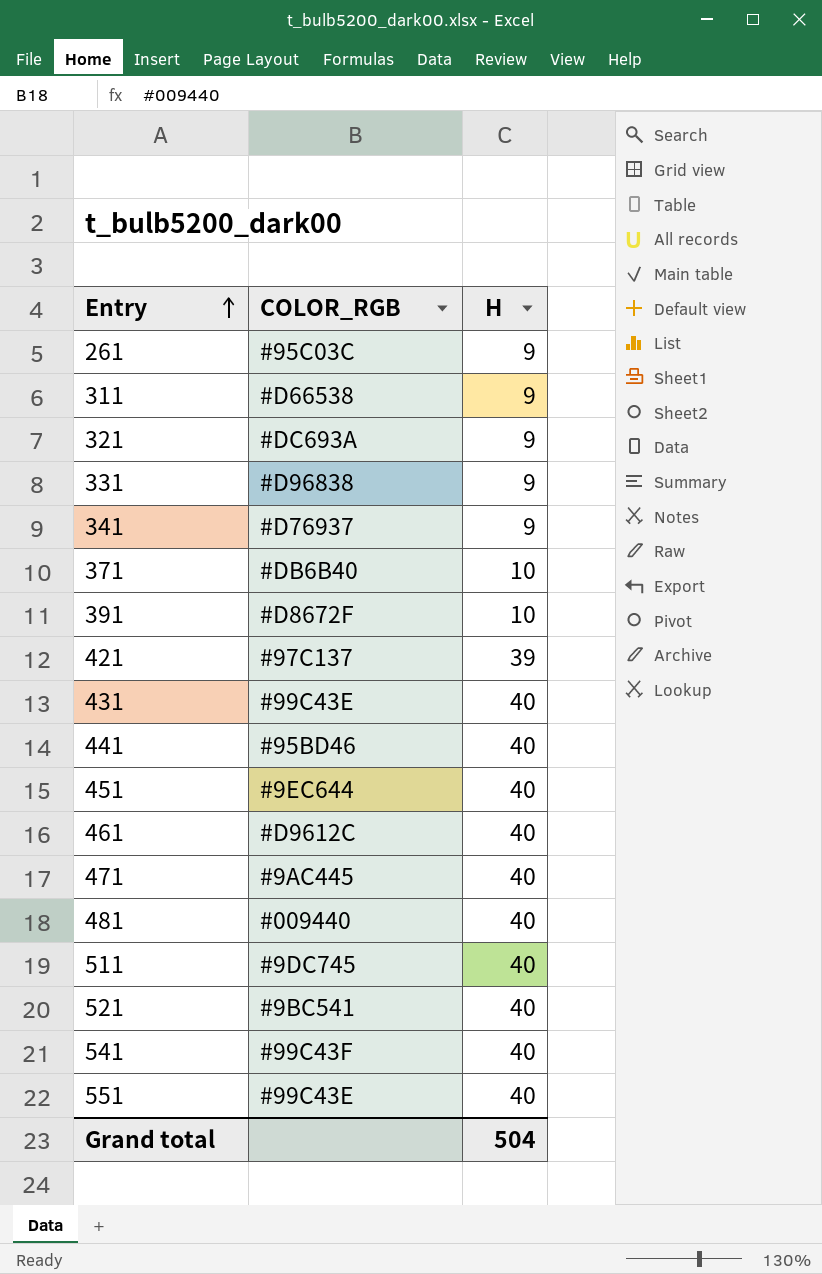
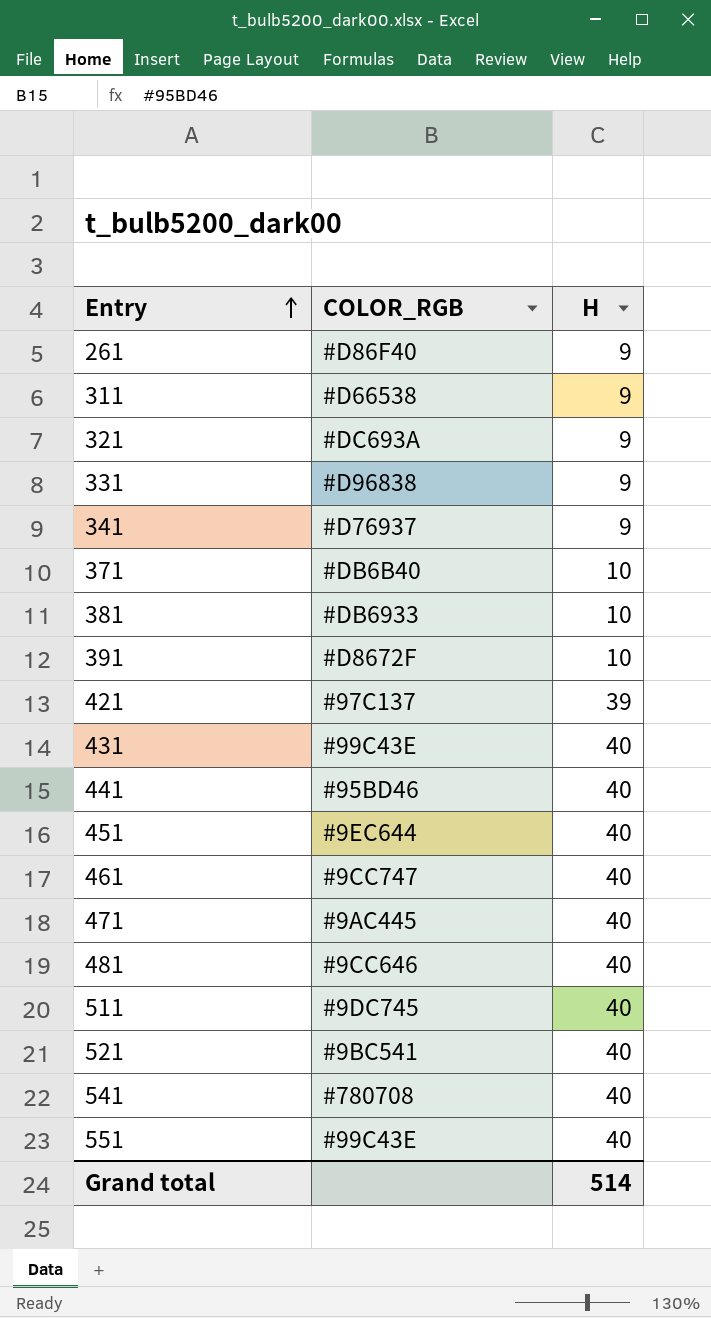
261 | COLOR_RGB: #95C03C -> #D86F40
row 381: none -> #DB6933 | 10
461 | COLOR_RGB: #D9612C -> #9CC747
481 | COLOR_RGB: #009440 -> #9CC646
541 | COLOR_RGB: #99C43F -> #780708
Grand total | H: 504 -> 514

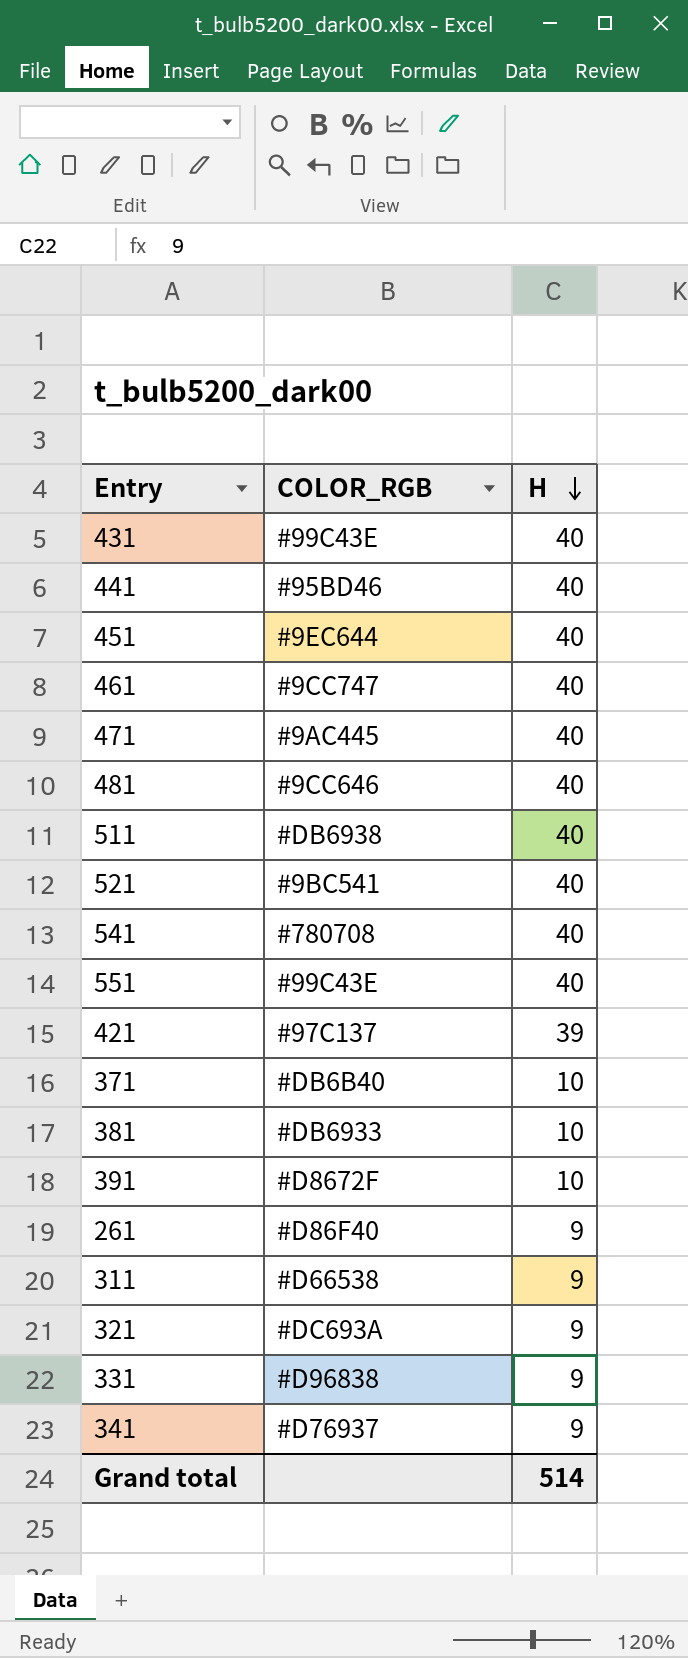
row order: Entry ascending -> H descending
511 | COLOR_RGB: #9DC745 -> #DB6938

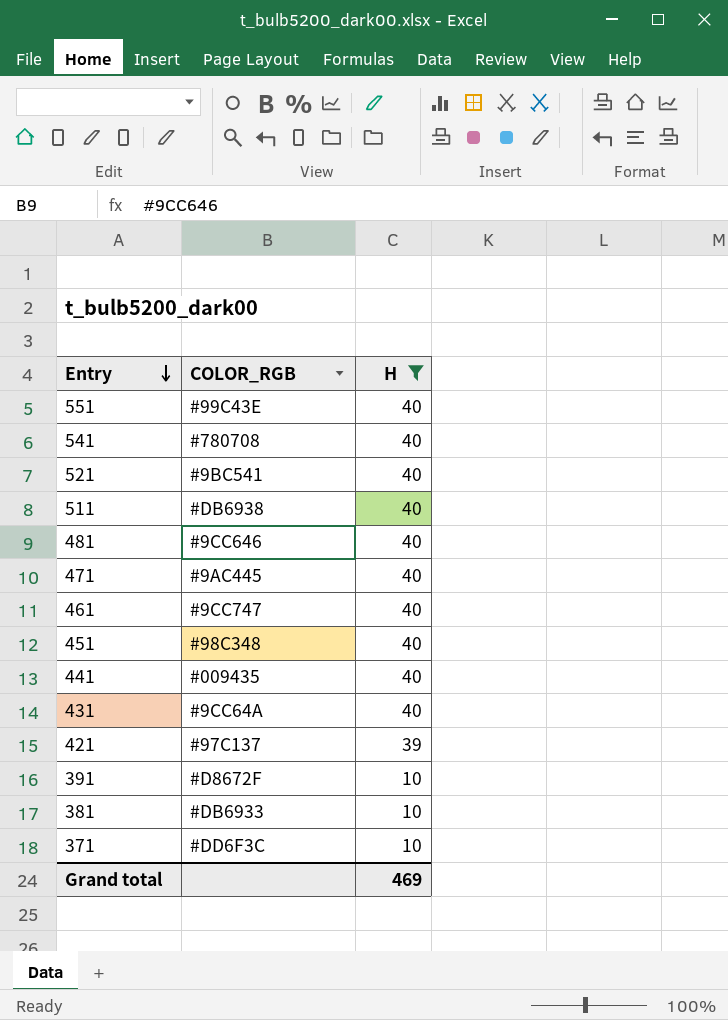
filter: none -> H != 9
row order: H descending -> Entry descending
451 | COLOR_RGB: #9EC644 -> #98C348
441 | COLOR_RGB: #95BD46 -> #009435
431 | COLOR_RGB: #99C43E -> #9CC64A
371 | COLOR_RGB: #DB6B40 -> #DD6F3C
Grand total | H: 514 -> 469

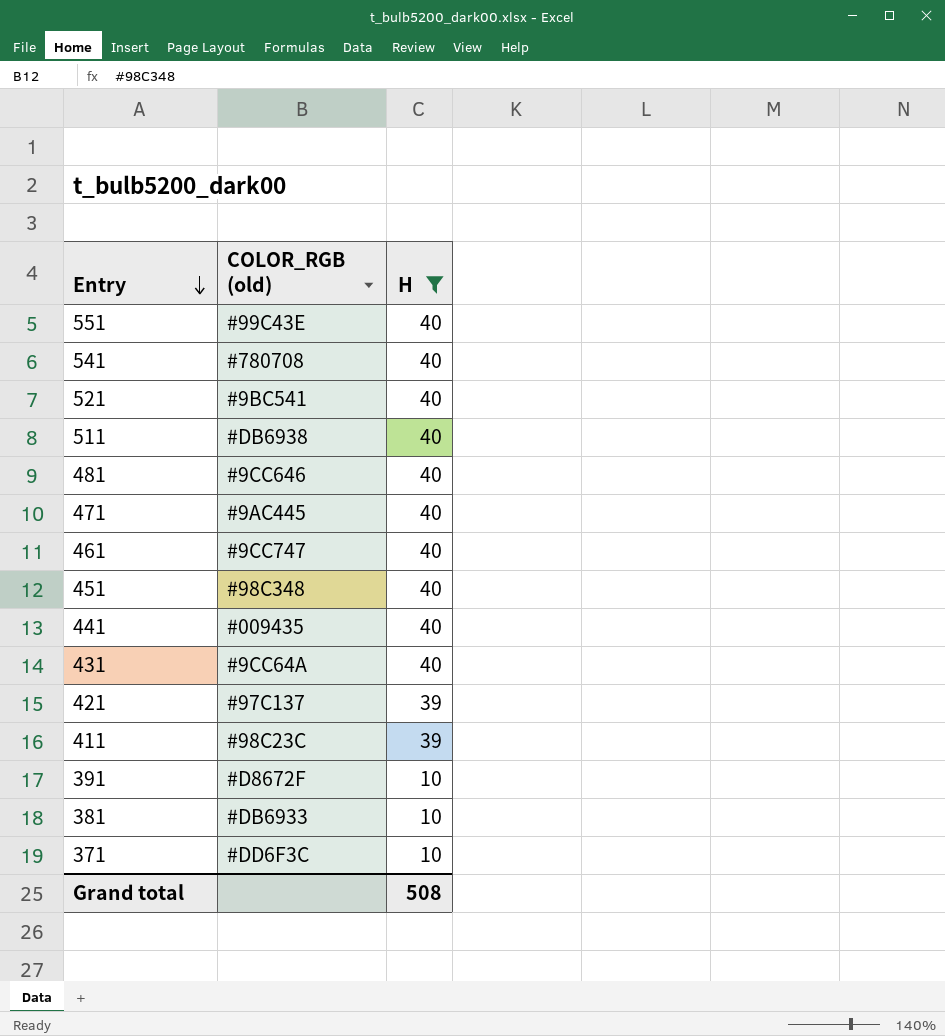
column name: COLOR_RGB -> COLOR_RGB (old)
row 411: none -> #98C23C | 39
Grand total | H: 469 -> 508

